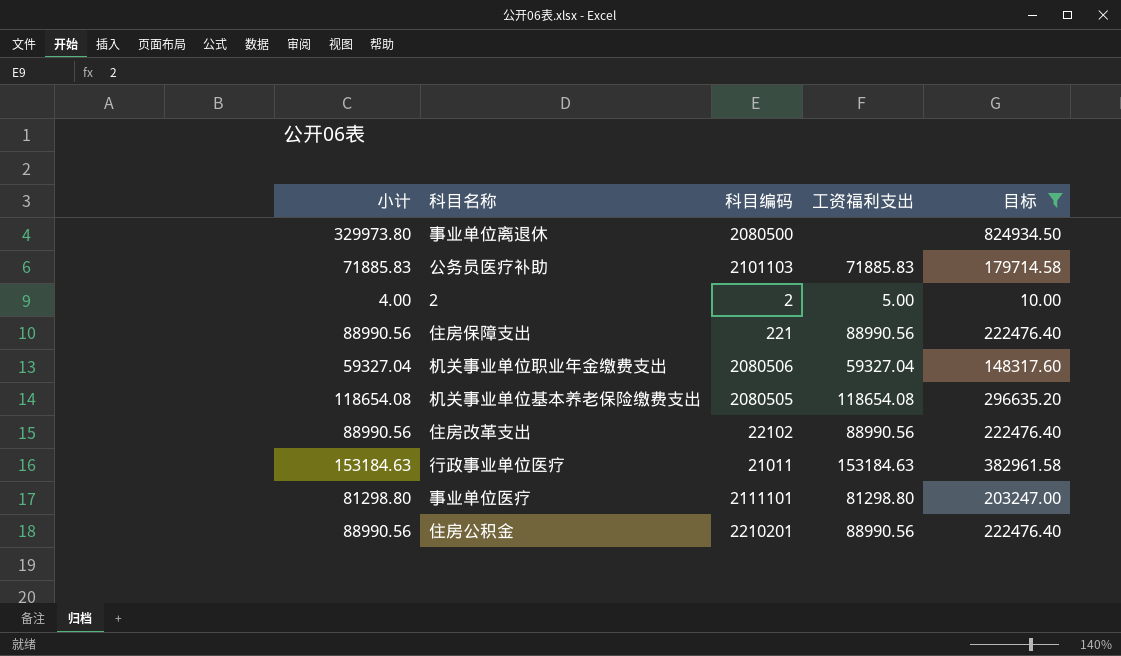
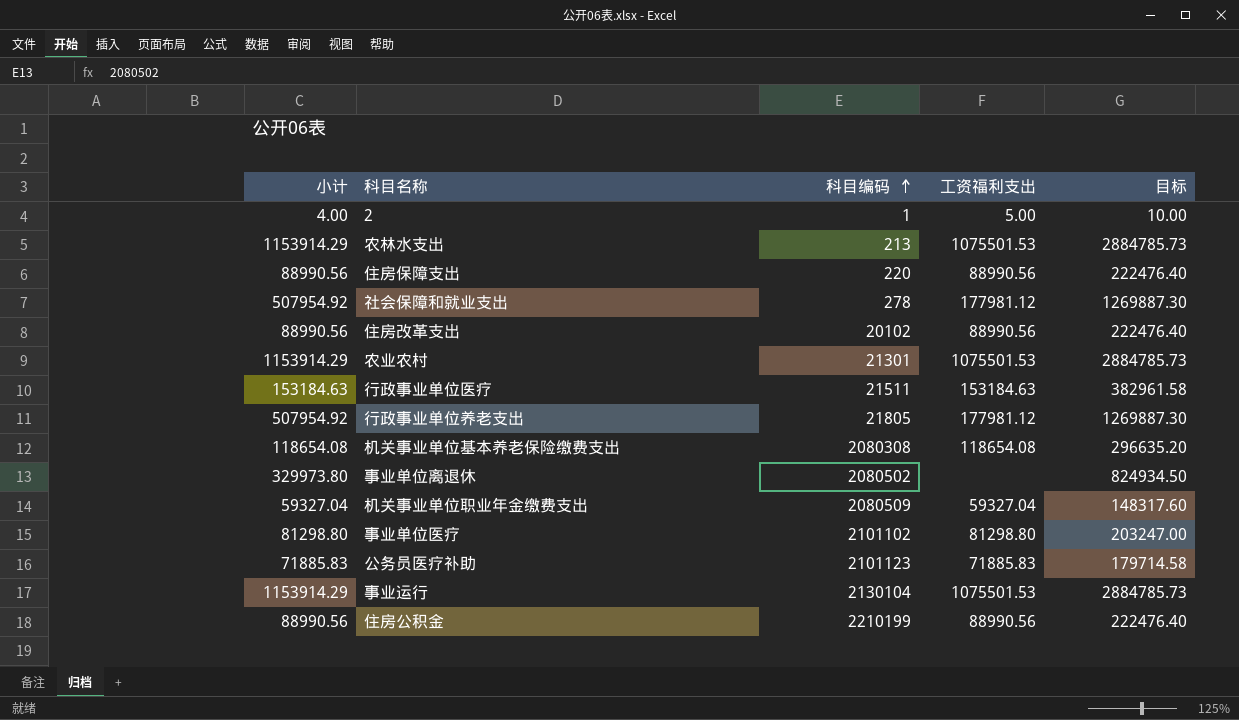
filter: 目标 <= 824934.50 -> none
row order: none -> 科目编码 ascending
2 | 科目编码: 2 -> 1
住房保障支出 | 科目编码: 221 -> 220
住房改革支出 | 科目编码: 22102 -> 20102
行政事业单位医疗 | 科目编码: 21011 -> 21511
机关事业单位基本养老保险缴费支出 | 科目编码: 2080505 -> 2080308
事业单位离退休 | 科目编码: 2080500 -> 2080502
机关事业单位职业年金缴费支出 | 科目编码: 2080506 -> 2080509
事业单位医疗 | 科目编码: 2111101 -> 2101102
公务员医疗补助 | 科目编码: 2101103 -> 2101123
住房公积金 | 科目编码: 2210201 -> 2210199

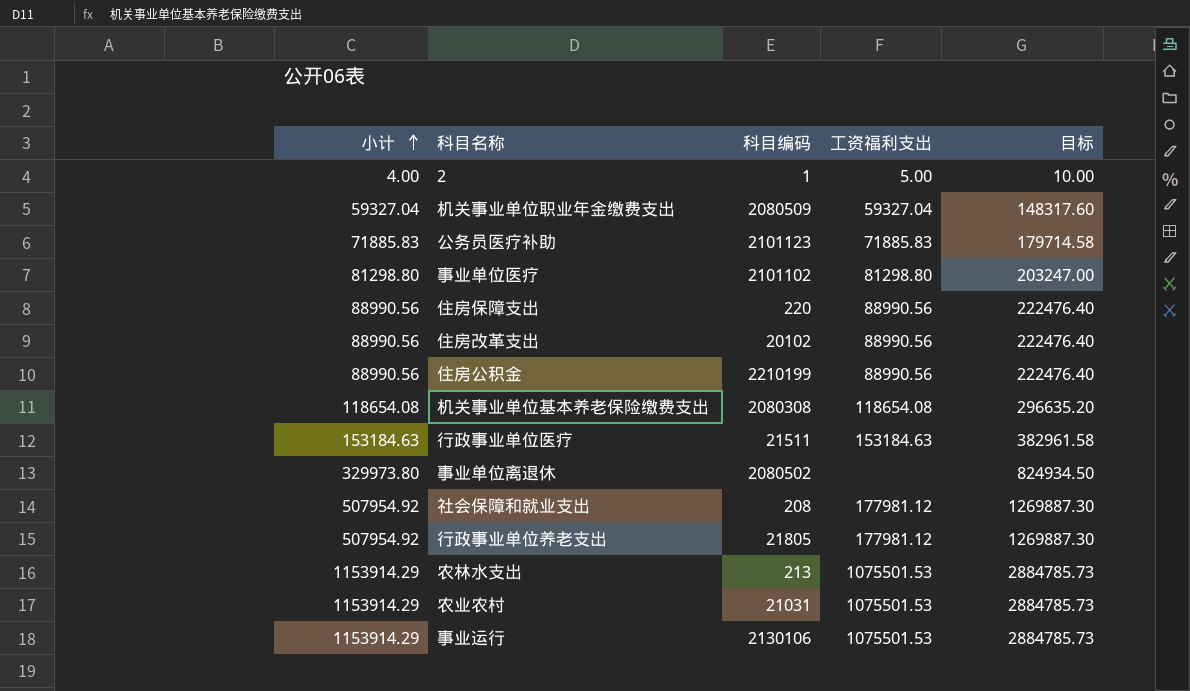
row order: 科目编码 ascending -> 小计 ascending
社会保障和就业支出 | 科目编码: 278 -> 208
农业农村 | 科目编码: 21301 -> 21031
事业运行 | 科目编码: 2130104 -> 2130106

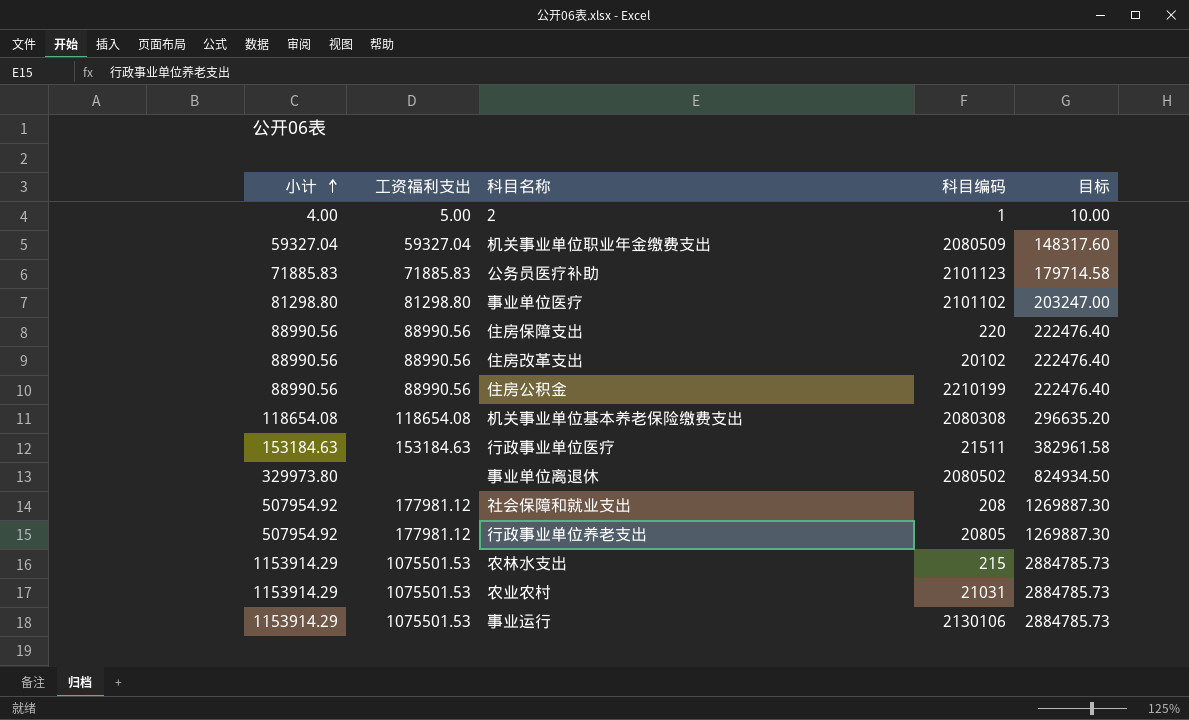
column 工资福利支出 | position: 4 -> 2
行政事业单位养老支出 | 科目编码: 21805 -> 20805
农林水支出 | 科目编码: 213 -> 215

